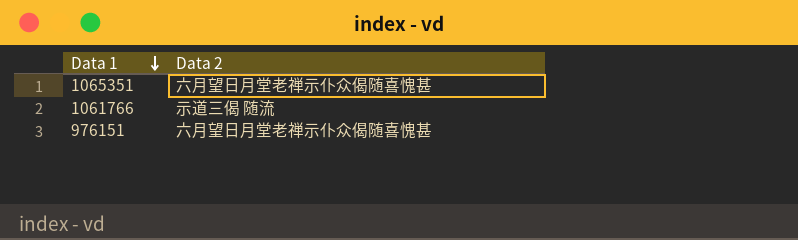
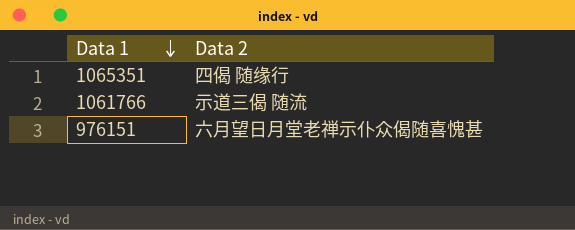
1065351 | Data 2: 六月望日月堂老禅示仆众偈随喜愧甚 -> 四偈 随缘行

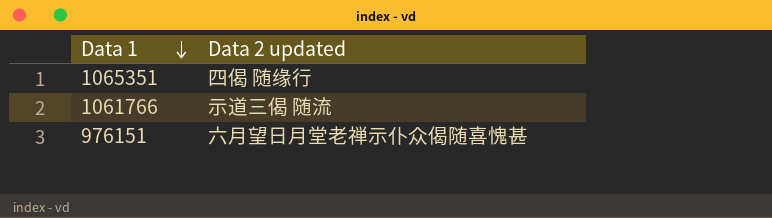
column name: Data 2 -> Data 2 updated

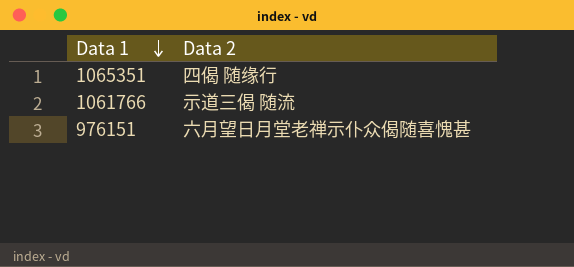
column name: Data 2 updated -> Data 2

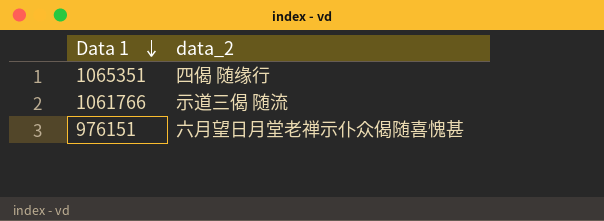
column name: Data 2 -> data_2

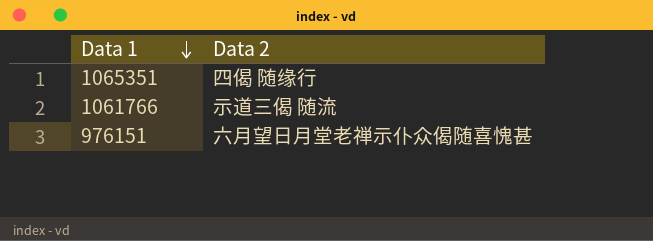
column name: data_2 -> Data 2

